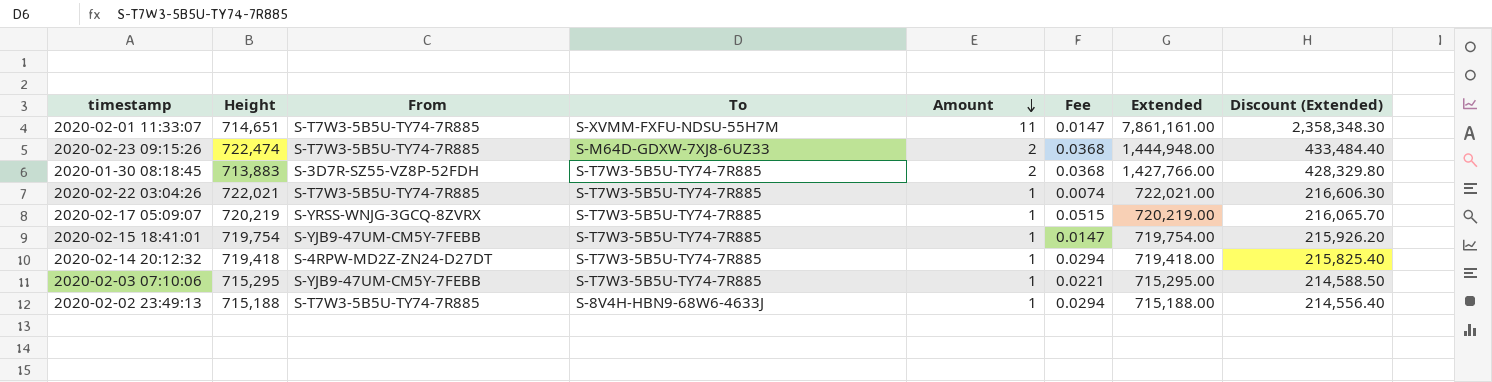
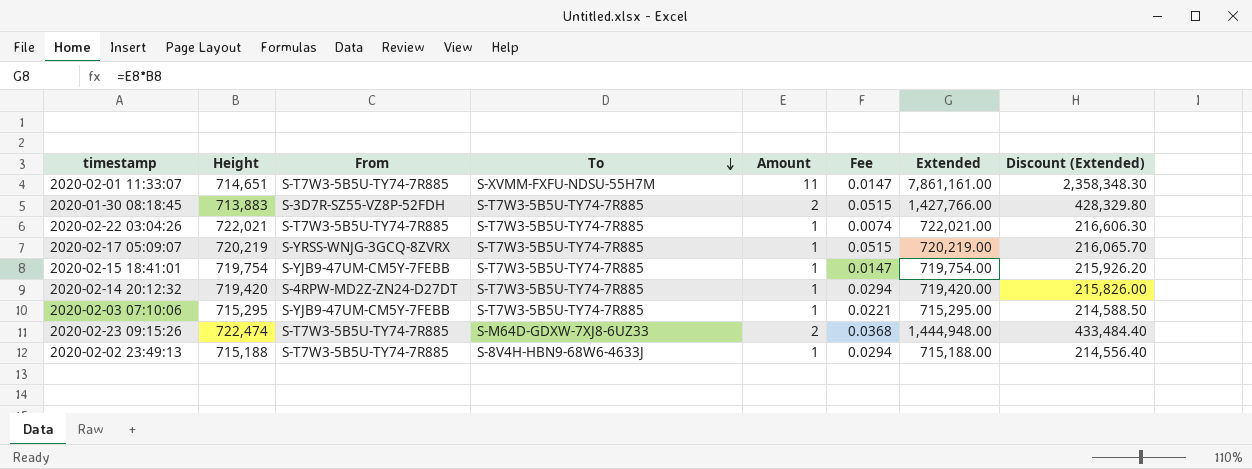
row order: Amount descending -> To descending
2020-01-30 08:18:45 | Fee: 0.0368 -> 0.0515
2020-02-14 20:12:32 | Height: 719,418 -> 719,420
2020-02-14 20:12:32 | Extended: 719,418.00 -> 719,420.00
2020-02-14 20:12:32 | Discount (Extended): 215,825.40 -> 215,826.00

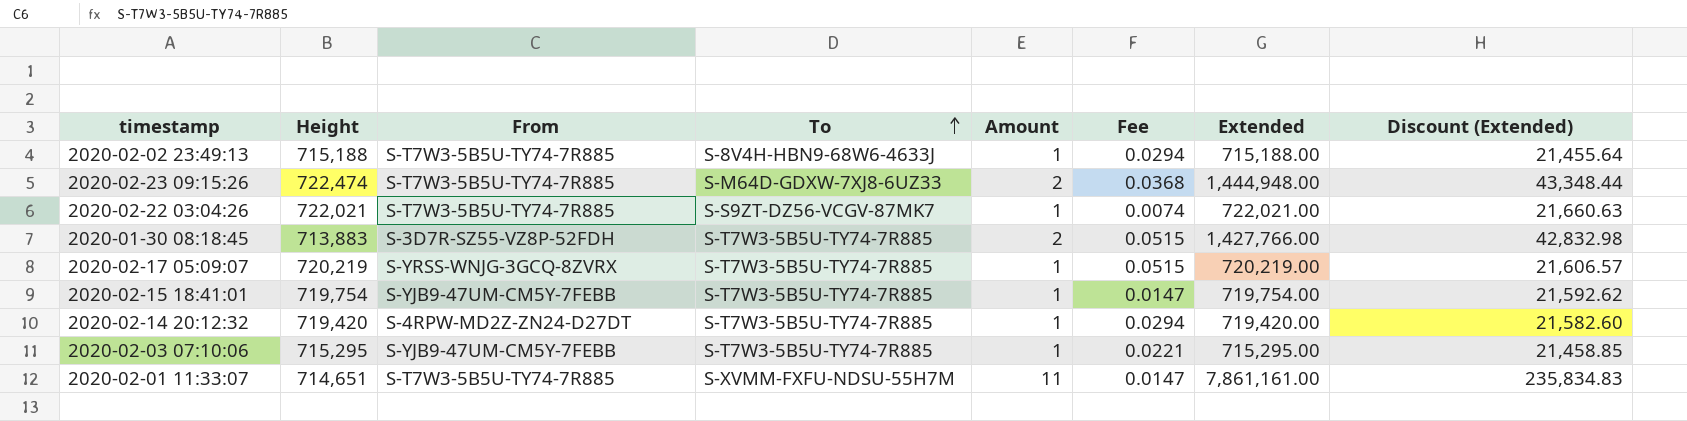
row order: To descending -> To ascending
column Discount (Extended) | formula: [Extended] * 0.3 -> [Extended] * 0.03
2020-02-22 03:04:26 | To: S-T7W3-5B5U-TY74-7R885 -> S-S9ZT-DZ56-VCGV-87MK7

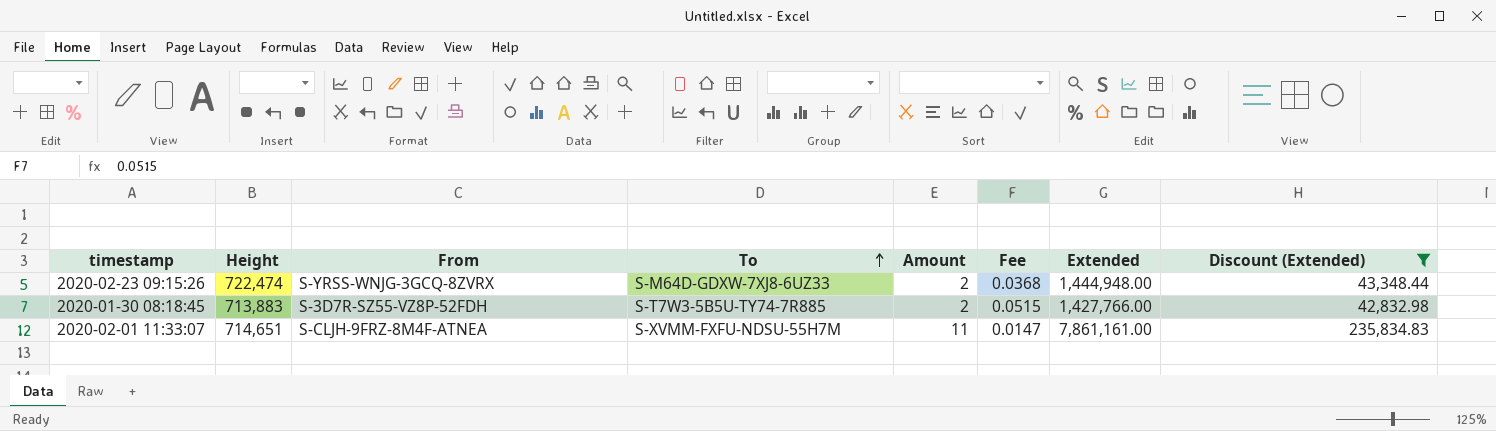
filter: none -> Discount (Extended) >= 42,832.98
2020-02-23 09:15:26 | From: S-T7W3-5B5U-TY74-7R885 -> S-YRSS-WNJG-3GCQ-8ZVRX
2020-02-01 11:33:07 | From: S-T7W3-5B5U-TY74-7R885 -> S-CLJH-9FRZ-8M4F-ATNEA

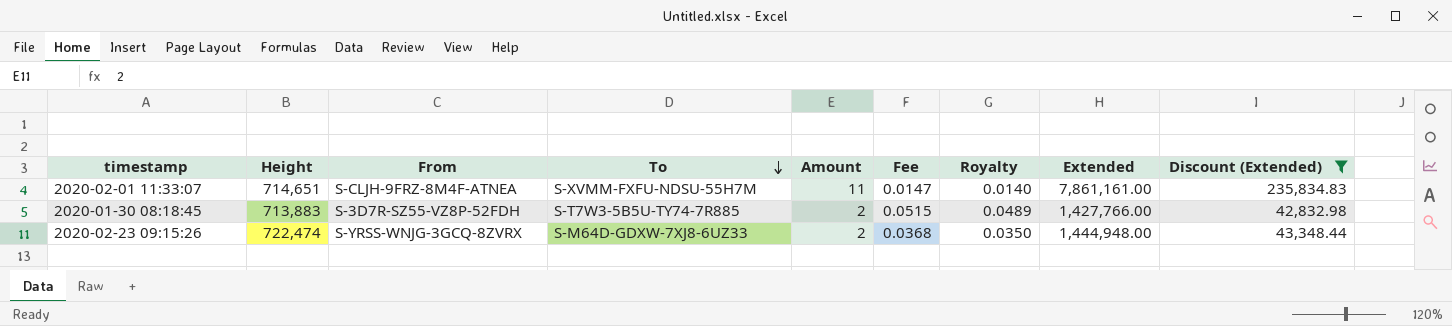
row order: To ascending -> To descending
column Royalty | formula: none -> [Fee] * 0.95

